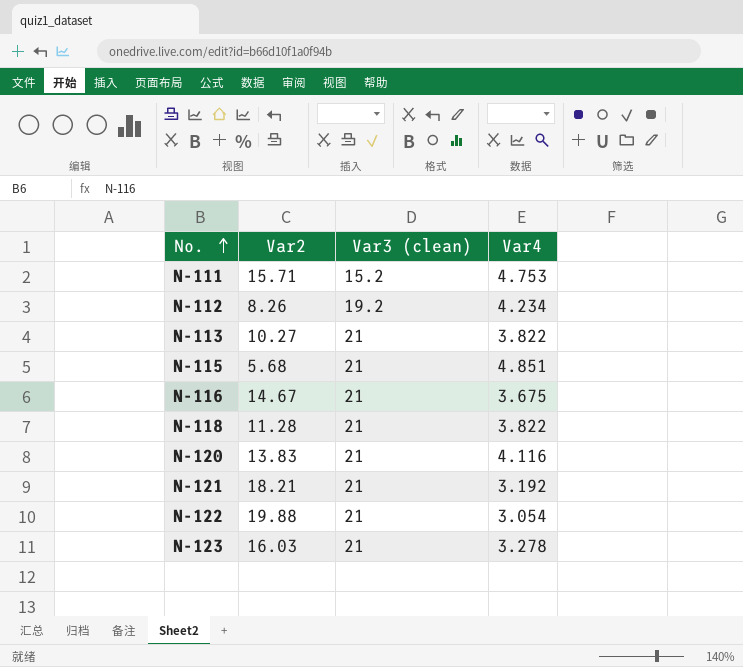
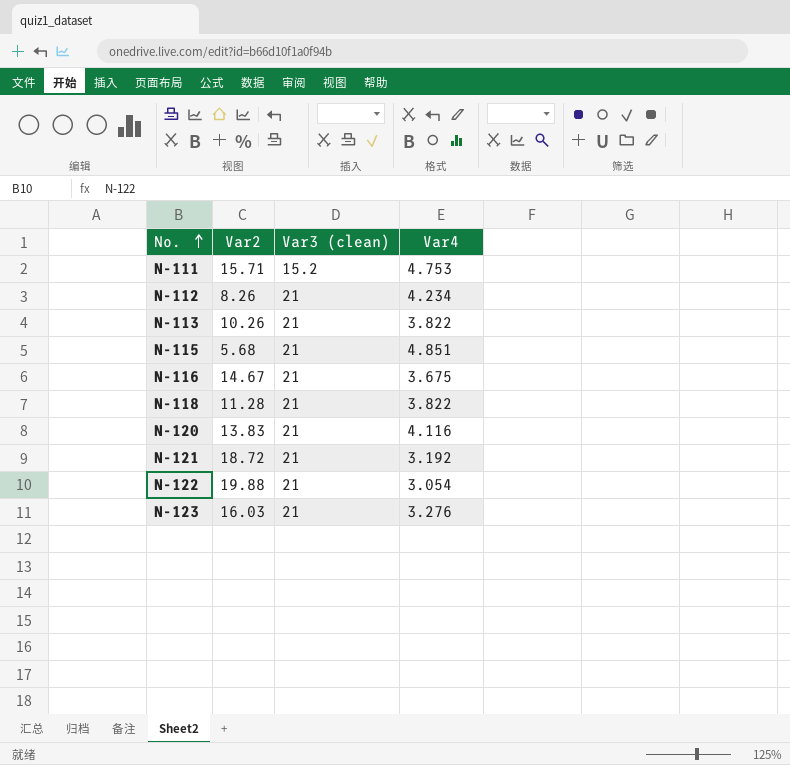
N-112 | Var3 (clean): 19.2 -> 21
N-113 | Var2: 10.27 -> 10.26
N-121 | Var2: 18.21 -> 18.72
N-123 | Var4: 3.278 -> 3.276

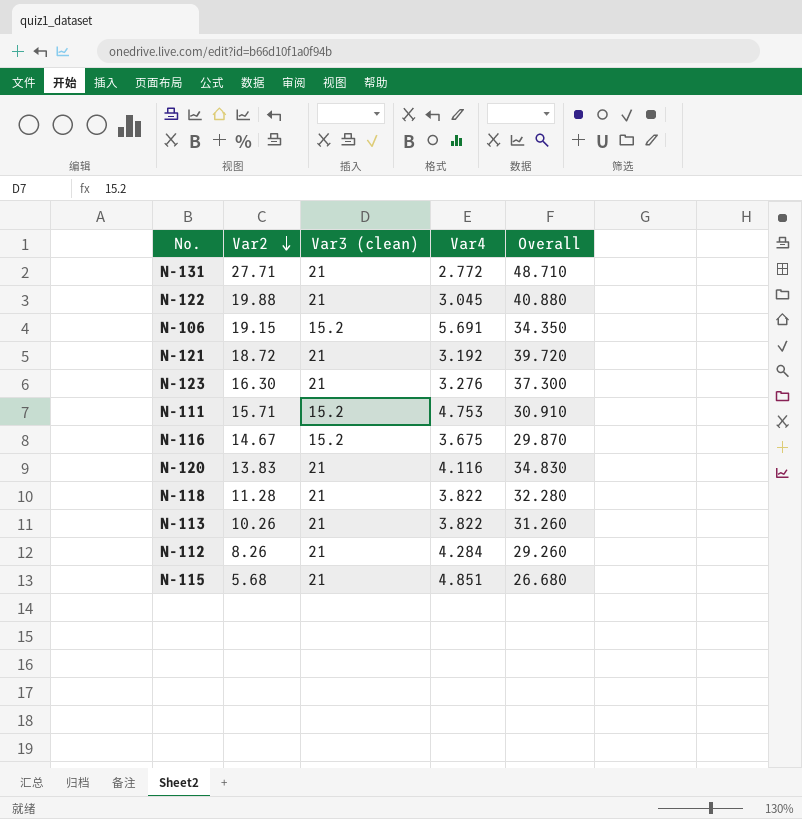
row order: No. ascending -> Var2 descending
column Overall | formula: none -> [Var2] + [Var3 (clean)]
row N-131: none -> 27.71 | 21 | 2.772 | 48.710
N-122 | Var4: 3.054 -> 3.045
row N-106: none -> 19.15 | 15.2 | 5.691 | 34.350
N-123 | Var2: 16.03 -> 16.30
N-116 | Var3 (clean): 21 -> 15.2
N-112 | Var4: 4.234 -> 4.284

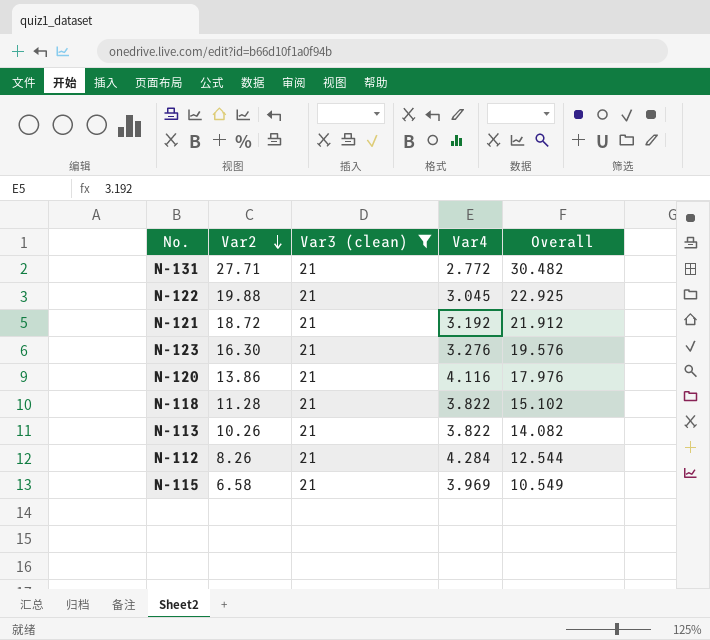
filter: none -> Var3 (clean) = 21
column Overall | formula: [Var2] + [Var3 (clean)] -> [Var2] + [Var4]
N-120 | Var2: 13.83 -> 13.86
N-115 | Var2: 5.68 -> 6.58
N-115 | Var4: 4.851 -> 3.969

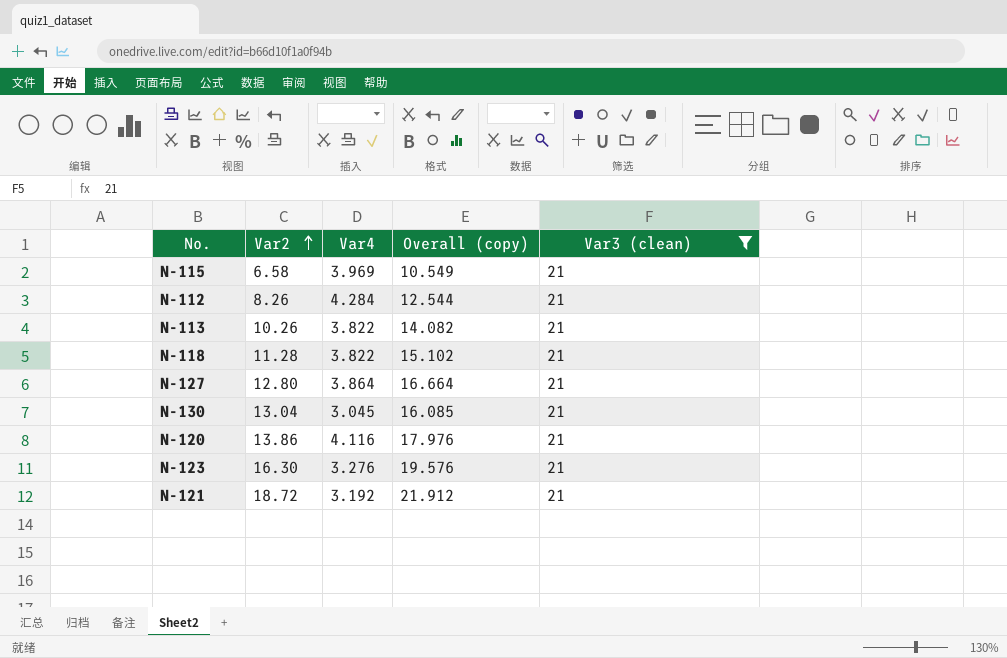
row order: Var2 descending -> Var2 ascending
column name: Overall -> Overall (copy)
column Var3 (clean) | position: 3 -> 5
row N-131: 27.71 | 21 | 2.772 | 30.482 -> none
row N-122: 19.88 | 21 | 3.045 | 22.925 -> none
row N-127: none -> 12.80 | 3.864 | 16.664 | 21
row N-130: none -> 13.04 | 3.045 | 16.085 | 21

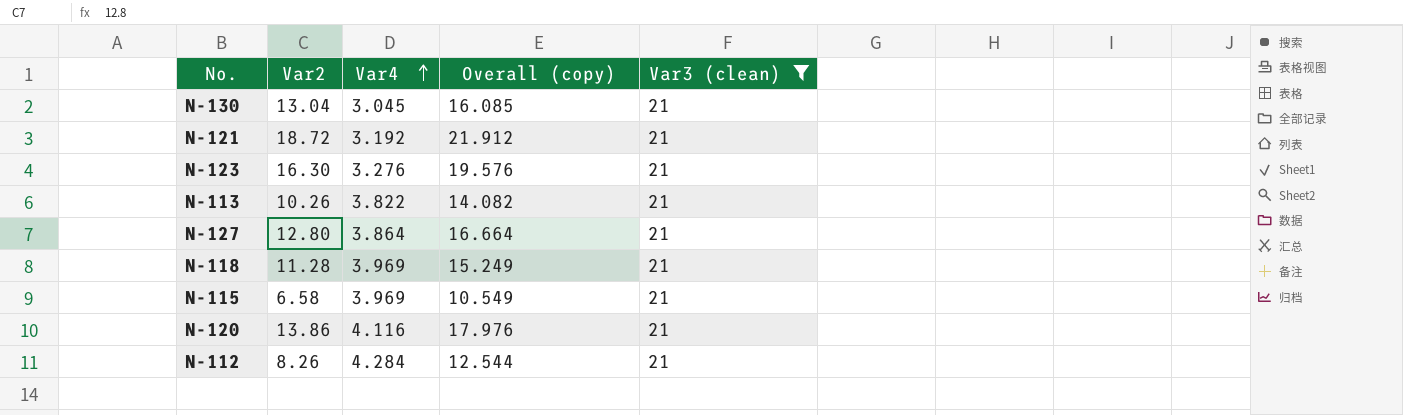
row order: Var2 ascending -> Var4 ascending
N-118 | Var4: 3.822 -> 3.969
N-118 | Overall (copy): 15.102 -> 15.249

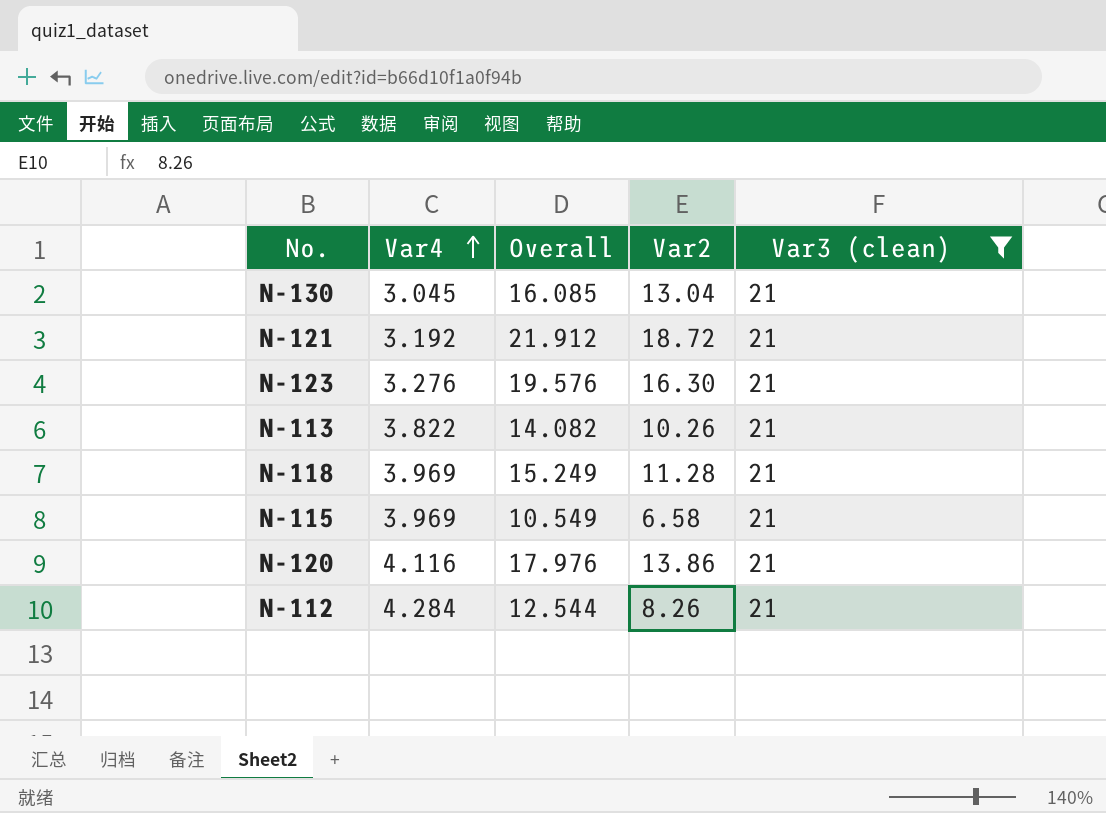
column name: Overall (copy) -> Overall
column Var2 | position: 2 -> 4
row N-127: 12.80 | 3.864 | 16.664 | 21 -> none

